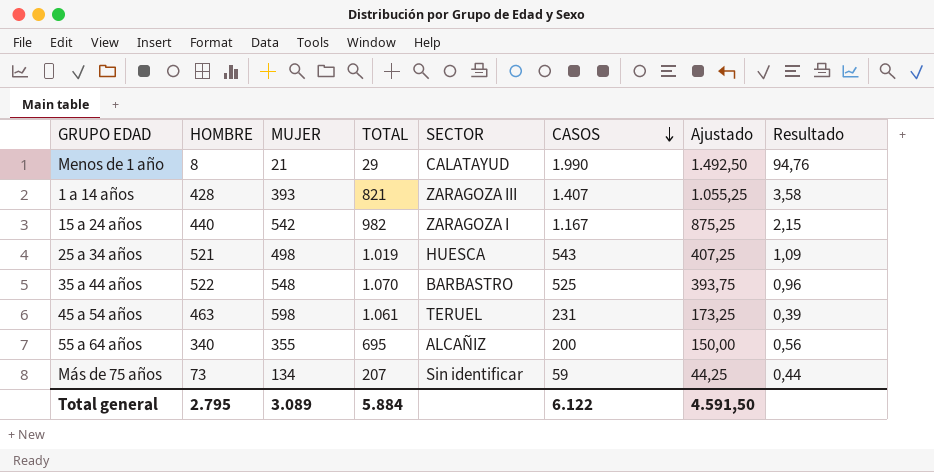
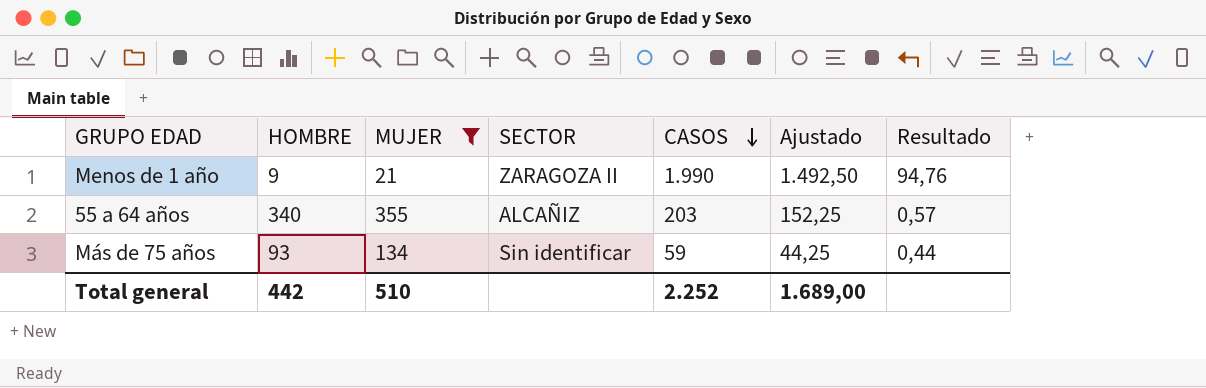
filter: none -> MUJER <= 355
column TOTAL | formula: [HOMBRE] + [MUJER] -> none
Menos de 1 año | HOMBRE: 8 -> 9
Menos de 1 año | SECTOR: CALATAYUD -> ZARAGOZA II
55 a 64 años | CASOS: 200 -> 203
55 a 64 años | Ajustado: 150,00 -> 152,25
55 a 64 años | Resultado: 0,56 -> 0,57
Más de 75 años | HOMBRE: 73 -> 93
Total general | HOMBRE: 2.795 -> 442
Total general | MUJER: 3.089 -> 510
Total general | CASOS: 6.122 -> 2.252
Total general | Ajustado: 4.591,50 -> 1.689,00

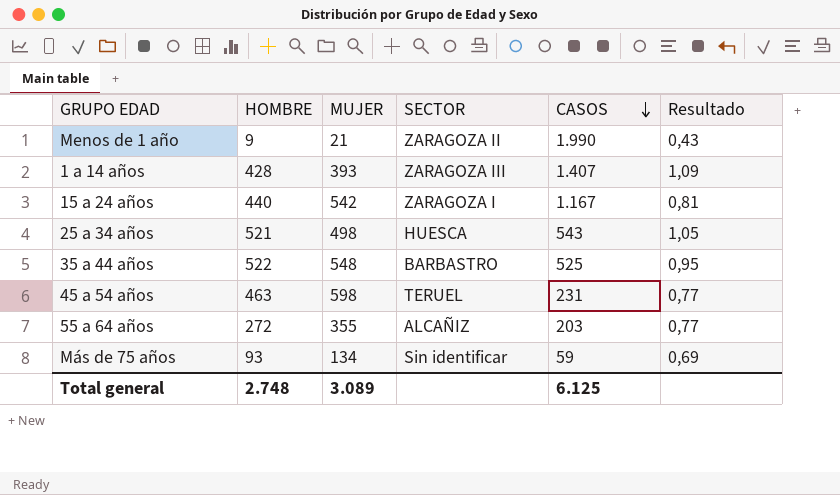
filter: MUJER <= 355 -> none
column Ajustado | formula: [CASOS] * 0,75 -> none
column Resultado | formula: [CASOS] / [MUJER] -> [HOMBRE] / [MUJER]
55 a 64 años | HOMBRE: 340 -> 272
Total general | HOMBRE: 442 -> 2.748
Total general | MUJER: 510 -> 3.089
Total general | CASOS: 2.252 -> 6.125

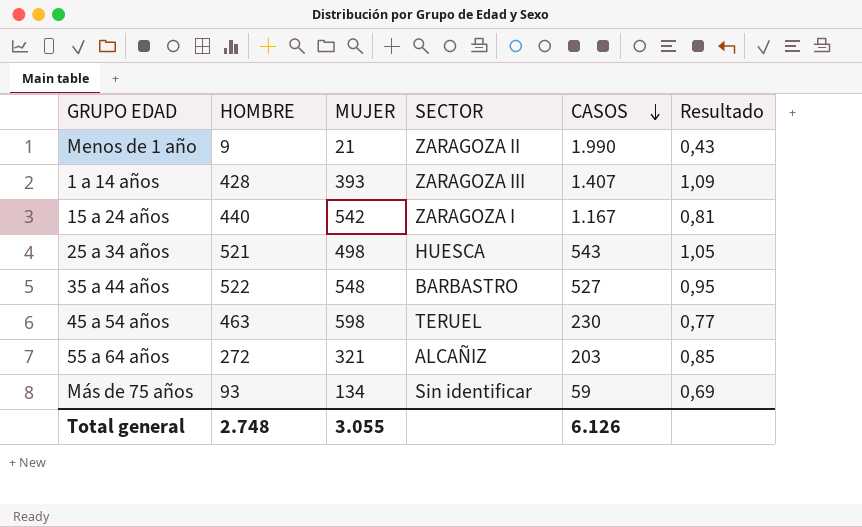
35 a 44 años | CASOS: 525 -> 527
45 a 54 años | CASOS: 231 -> 230
55 a 64 años | MUJER: 355 -> 321
55 a 64 años | Resultado: 0,77 -> 0,85
Total general | MUJER: 3.089 -> 3.055
Total general | CASOS: 6.125 -> 6.126

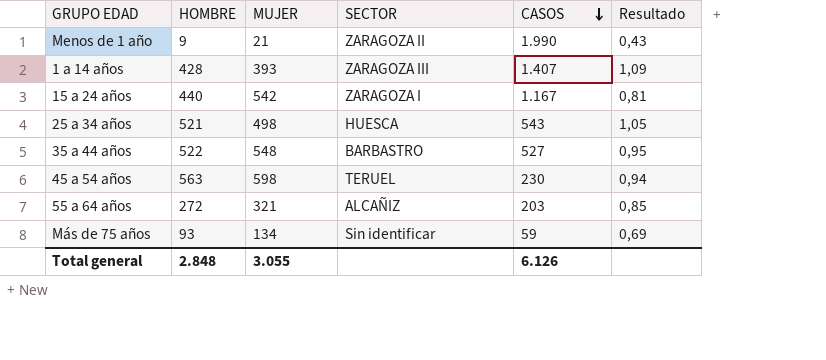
45 a 54 años | HOMBRE: 463 -> 563
45 a 54 años | Resultado: 0,77 -> 0,94
Total general | HOMBRE: 2.748 -> 2.848

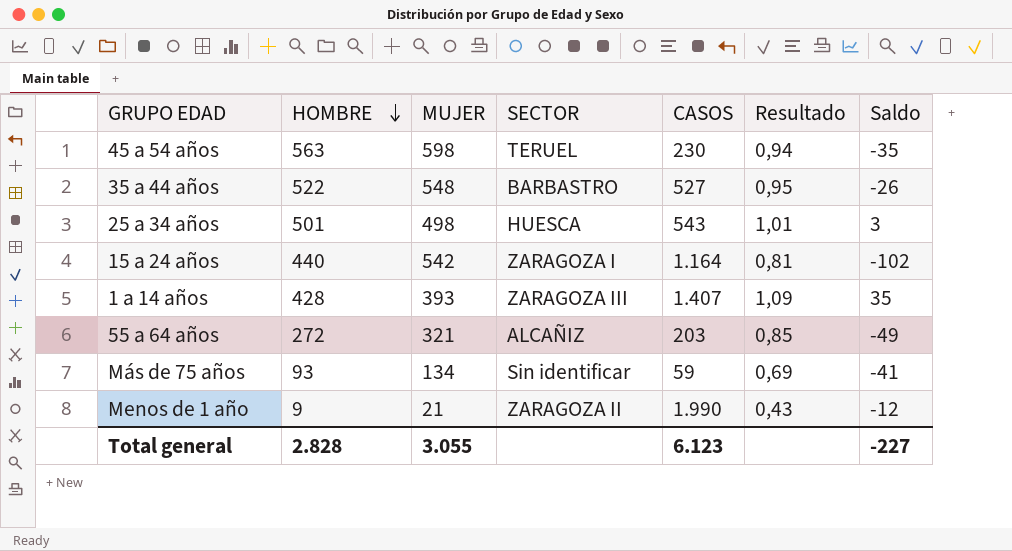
row order: CASOS descending -> HOMBRE descending
column Saldo | formula: none -> [HOMBRE] - [MUJER]
25 a 34 años | HOMBRE: 521 -> 501
25 a 34 años | Resultado: 1,05 -> 1,01
15 a 24 años | CASOS: 1.167 -> 1.164
Total general | HOMBRE: 2.848 -> 2.828
Total general | CASOS: 6.126 -> 6.123

